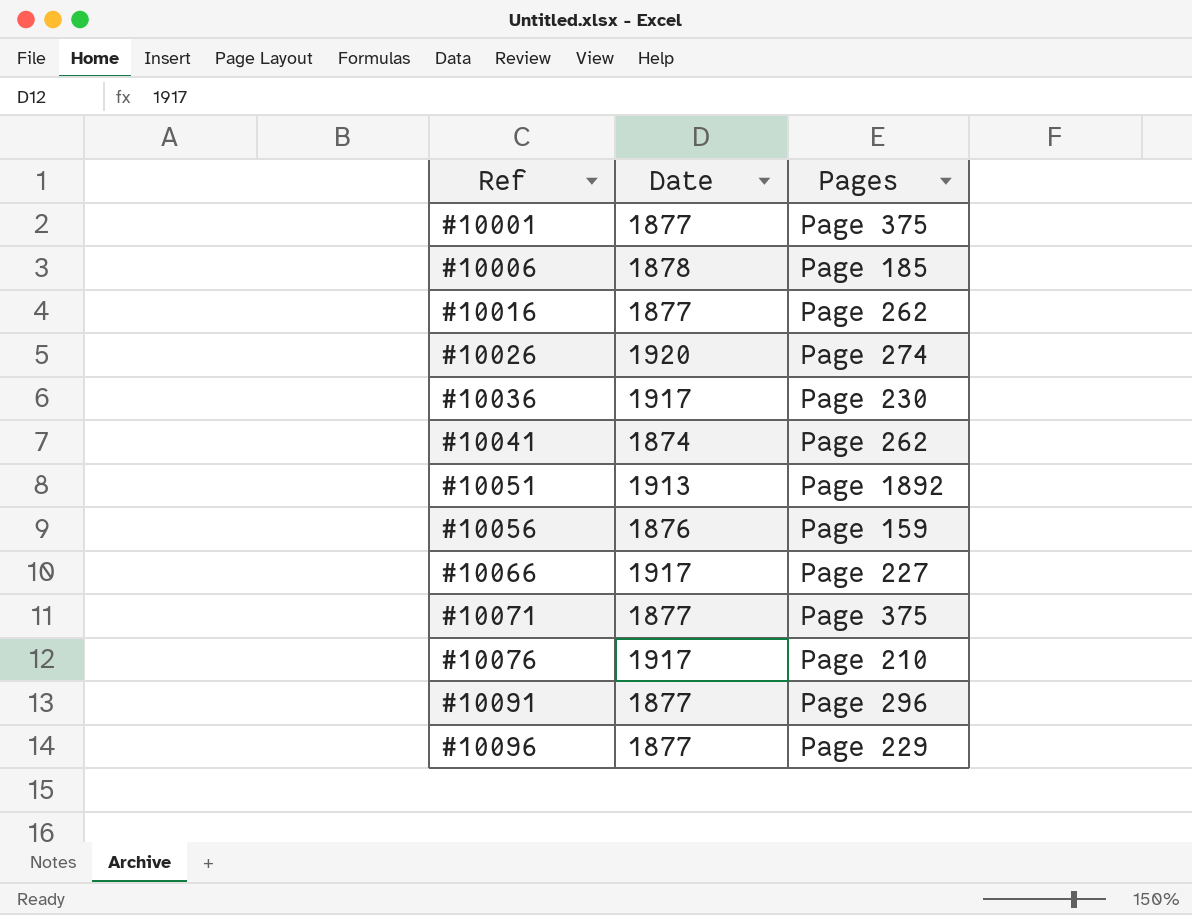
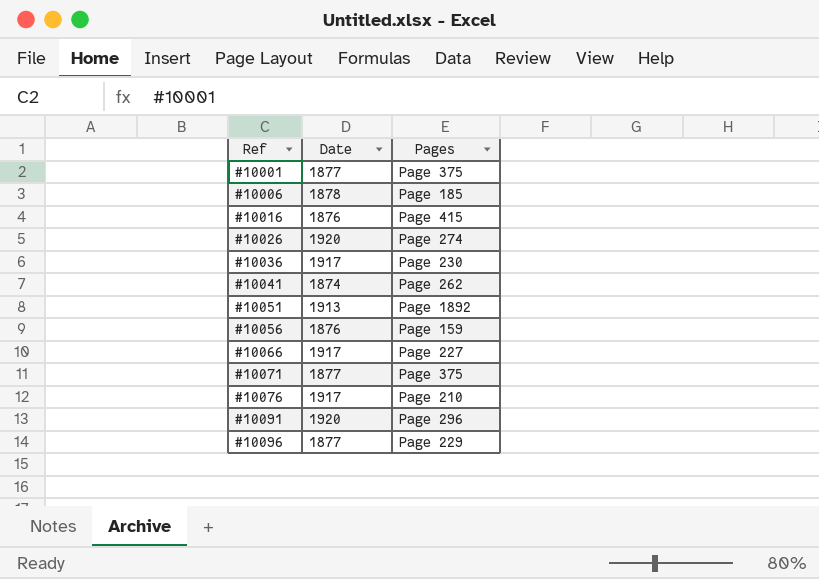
#10016 | Date: 1877 -> 1876
#10016 | Pages: Page 262 -> Page 415
#10091 | Date: 1877 -> 1920

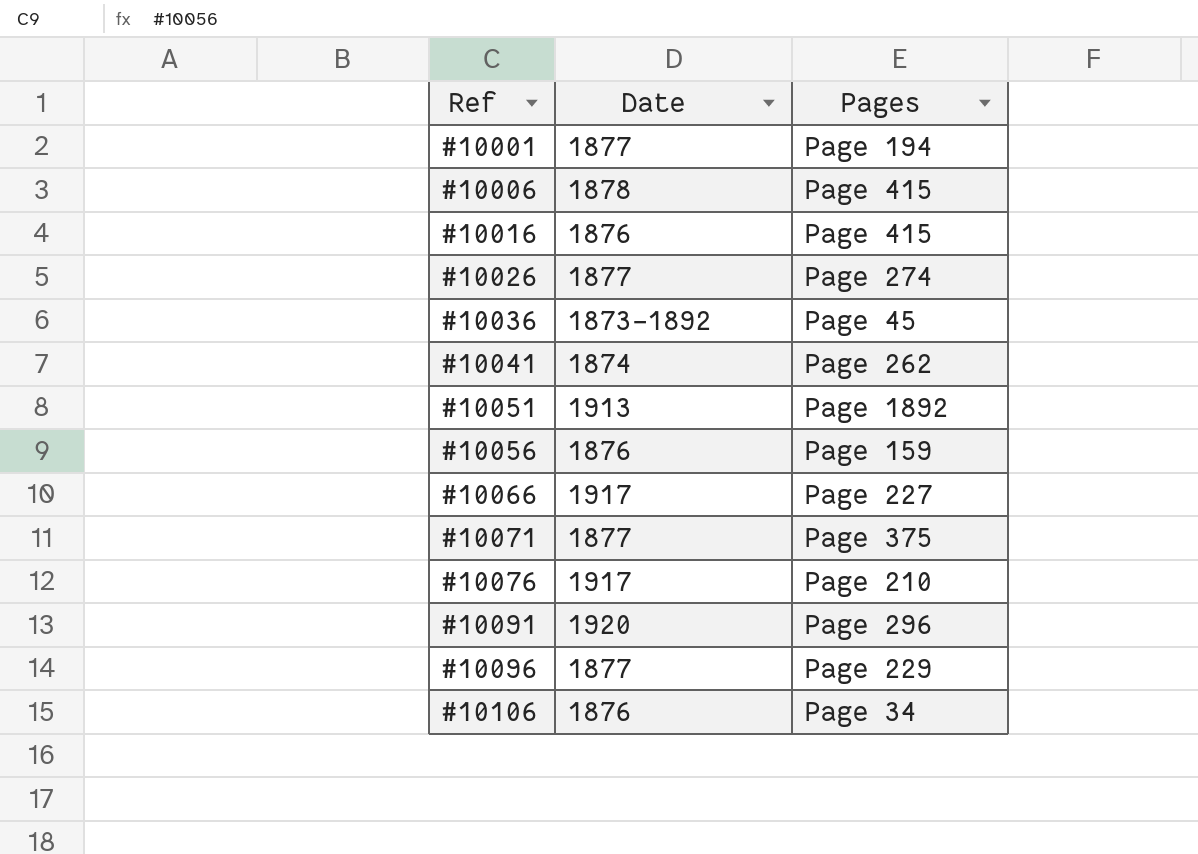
#10001 | Pages: Page 375 -> Page 194
#10006 | Pages: Page 185 -> Page 415
#10026 | Date: 1920 -> 1877
#10036 | Date: 1917 -> 1873-1892
#10036 | Pages: Page 230 -> Page 45
row #10106: none -> 1876 | Page 34

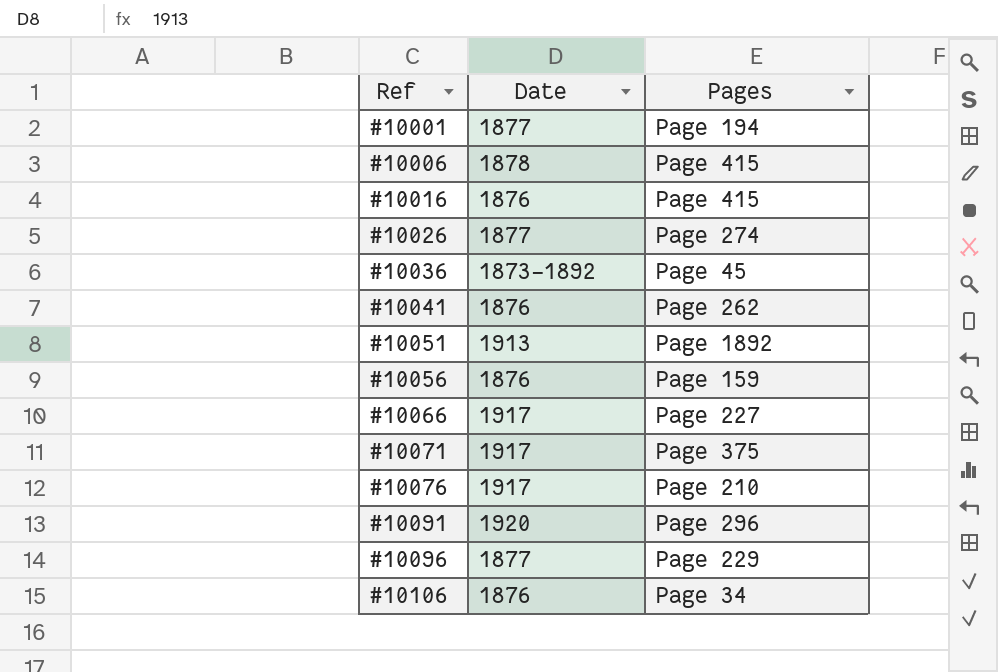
#10041 | Date: 1874 -> 1876
#10071 | Date: 1877 -> 1917

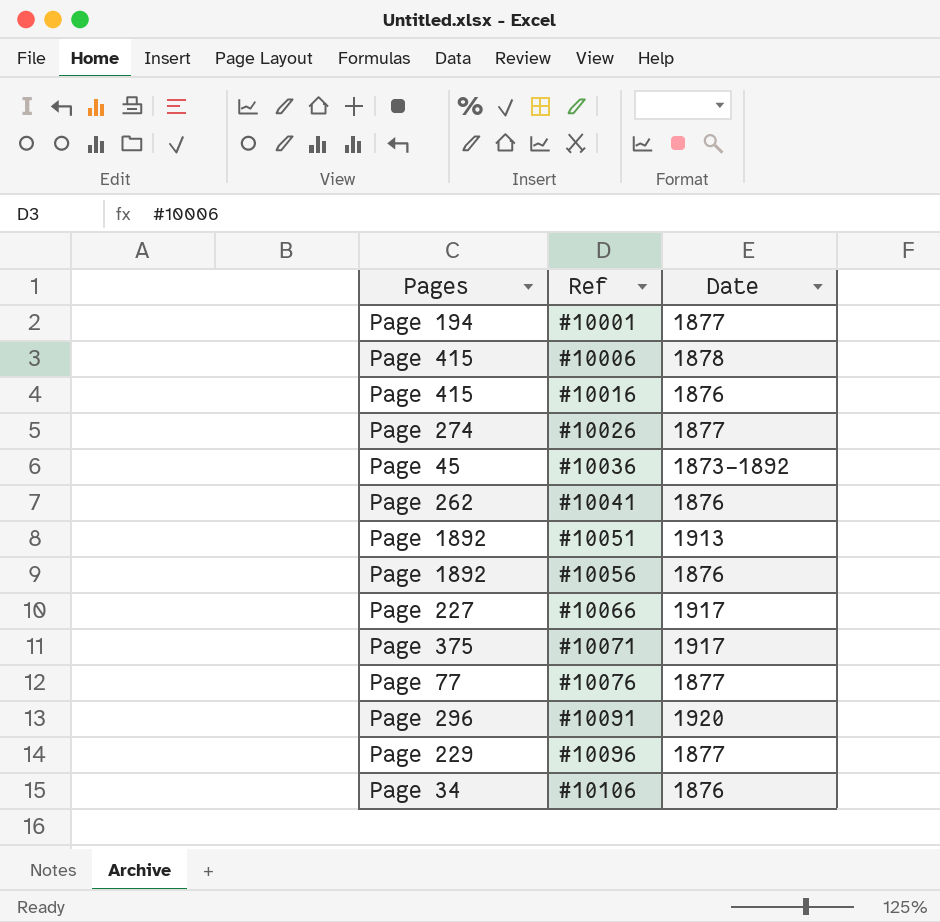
column Pages | position: 3 -> 1
#10056 | Pages: Page 159 -> Page 1892
#10076 | Pages: Page 210 -> Page 77
#10076 | Date: 1917 -> 1877

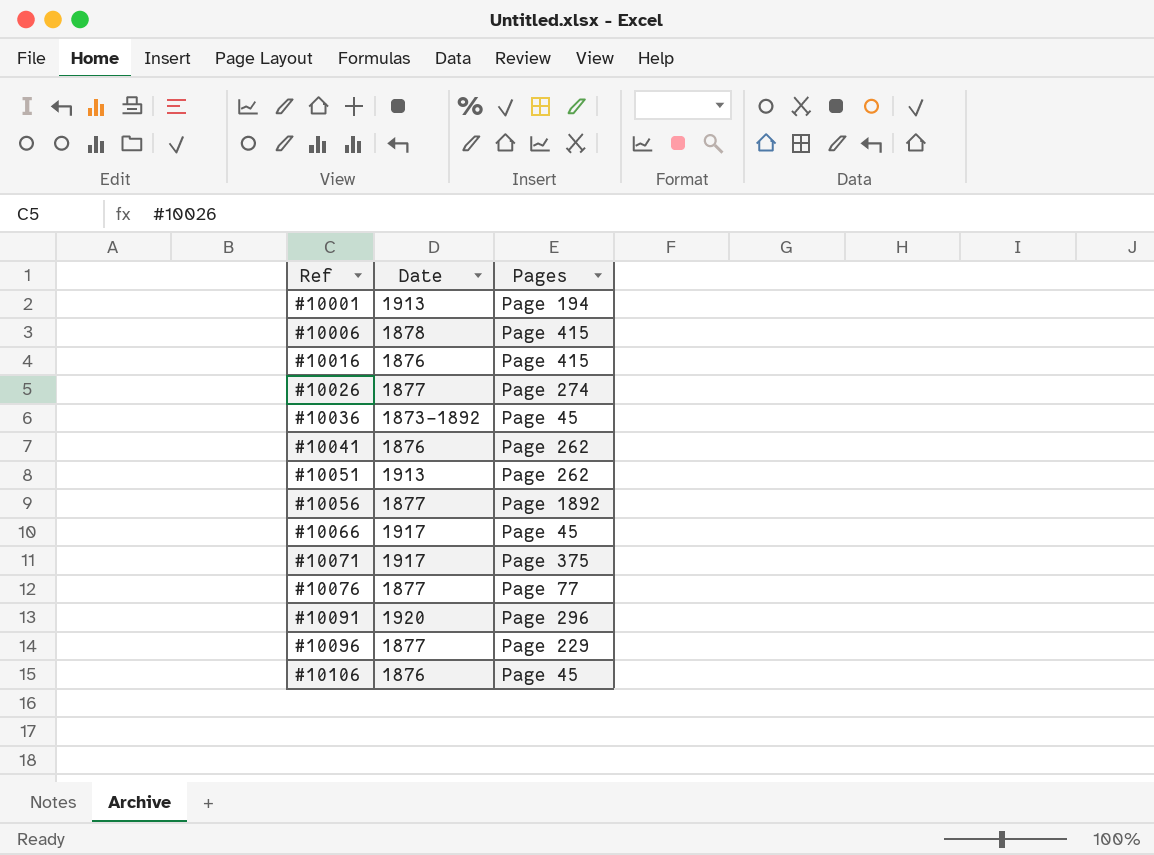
column Pages | position: 1 -> 3
#10001 | Date: 1877 -> 1913
#10051 | Pages: Page 1892 -> Page 262
#10056 | Date: 1876 -> 1877
#10066 | Pages: Page 227 -> Page 45
#10106 | Pages: Page 34 -> Page 45

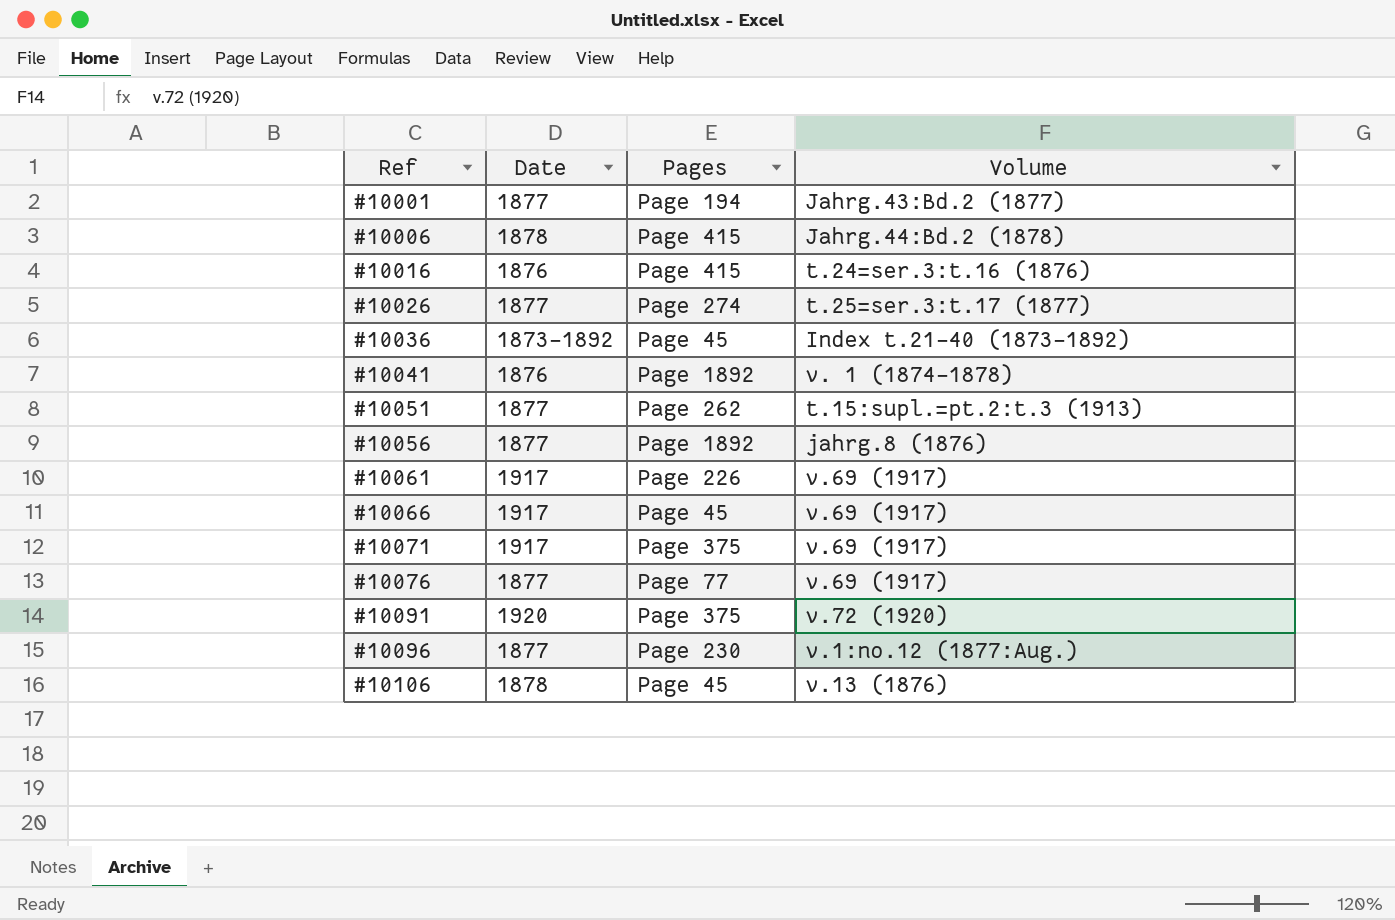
column Volume | position: none -> 4
#10001 | Date: 1913 -> 1877
#10041 | Pages: Page 262 -> Page 1892
#10051 | Date: 1913 -> 1877
row #10061: none -> 1917 | Page 226 | v.69 (1917)
#10091 | Pages: Page 296 -> Page 375
#10096 | Pages: Page 229 -> Page 230
#10106 | Date: 1876 -> 1878

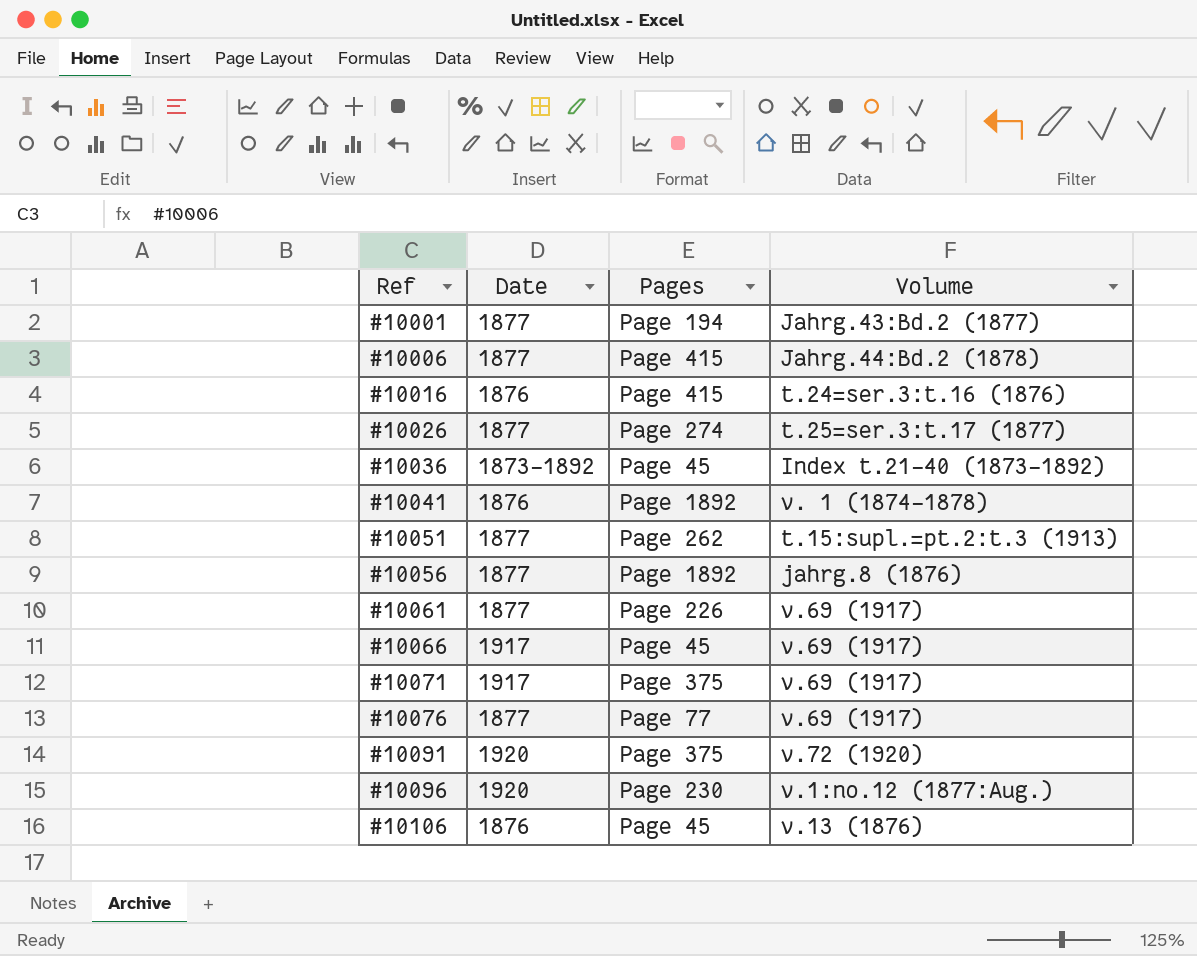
#10006 | Date: 1878 -> 1877
#10061 | Date: 1917 -> 1877
#10096 | Date: 1877 -> 1920
#10106 | Date: 1878 -> 1876

